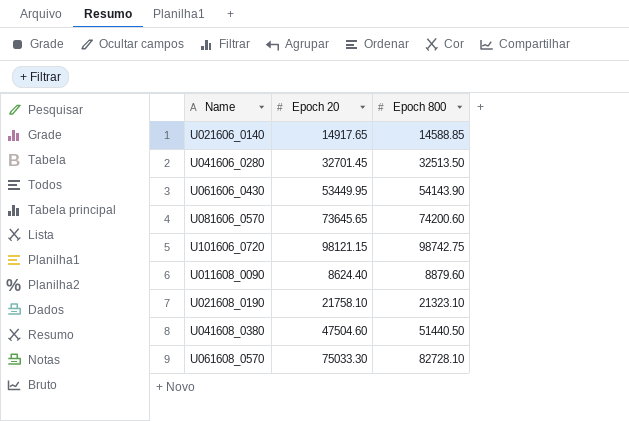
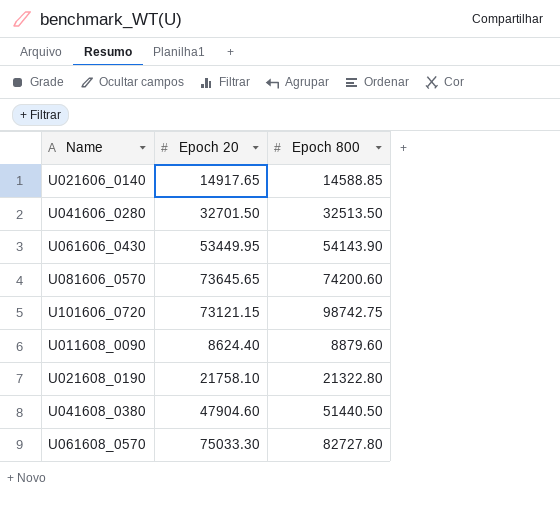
U041606_0280 | Epoch 20: 32701.45 -> 32701.50
U101606_0720 | Epoch 20: 98121.15 -> 73121.15
U021608_0190 | Epoch 800: 21323.10 -> 21322.80
U041608_0380 | Epoch 20: 47504.60 -> 47904.60
U061608_0570 | Epoch 800: 82728.10 -> 82727.80

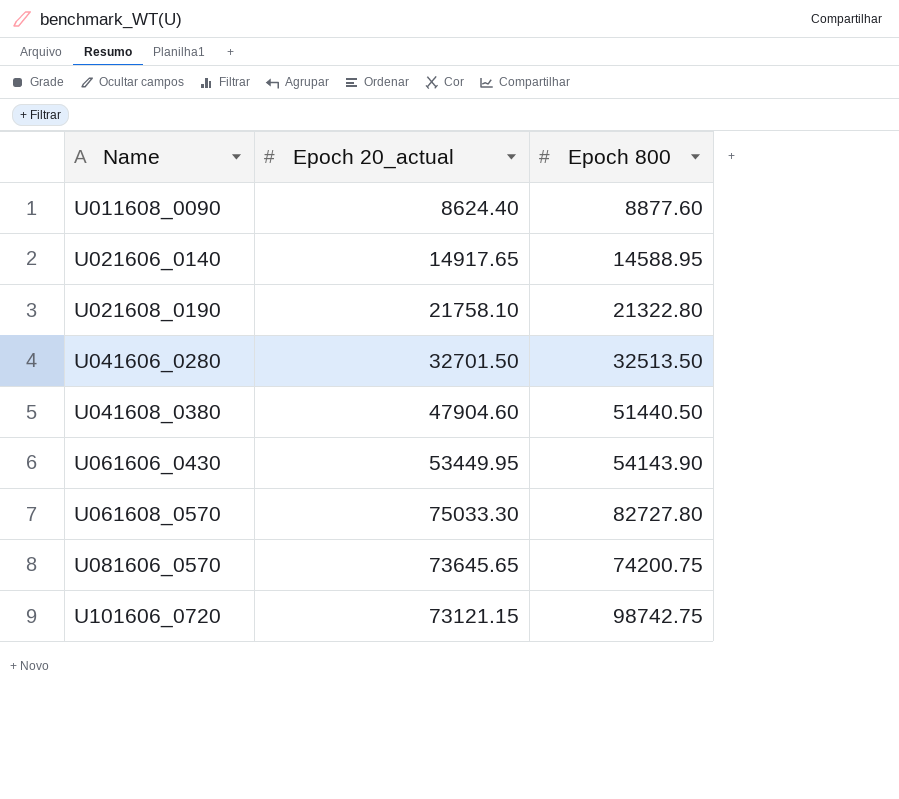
row order: none -> Name ascending
column name: Epoch 20 -> Epoch 20_actual
U011608_0090 | Epoch 800: 8879.60 -> 8877.60
U021606_0140 | Epoch 800: 14588.85 -> 14588.95
U081606_0570 | Epoch 800: 74200.60 -> 74200.75

